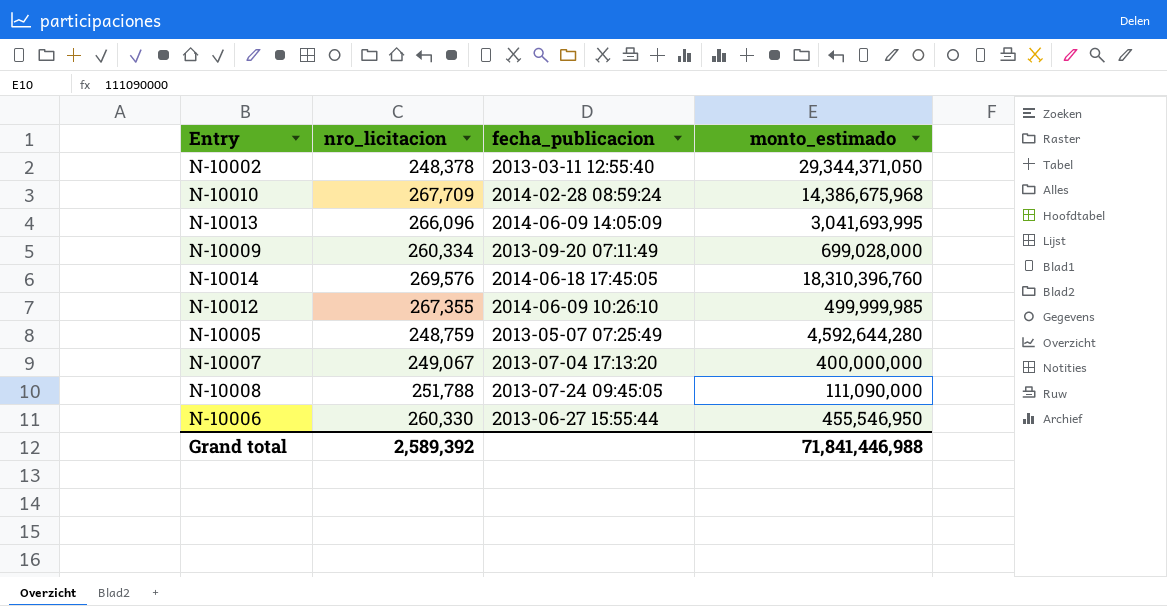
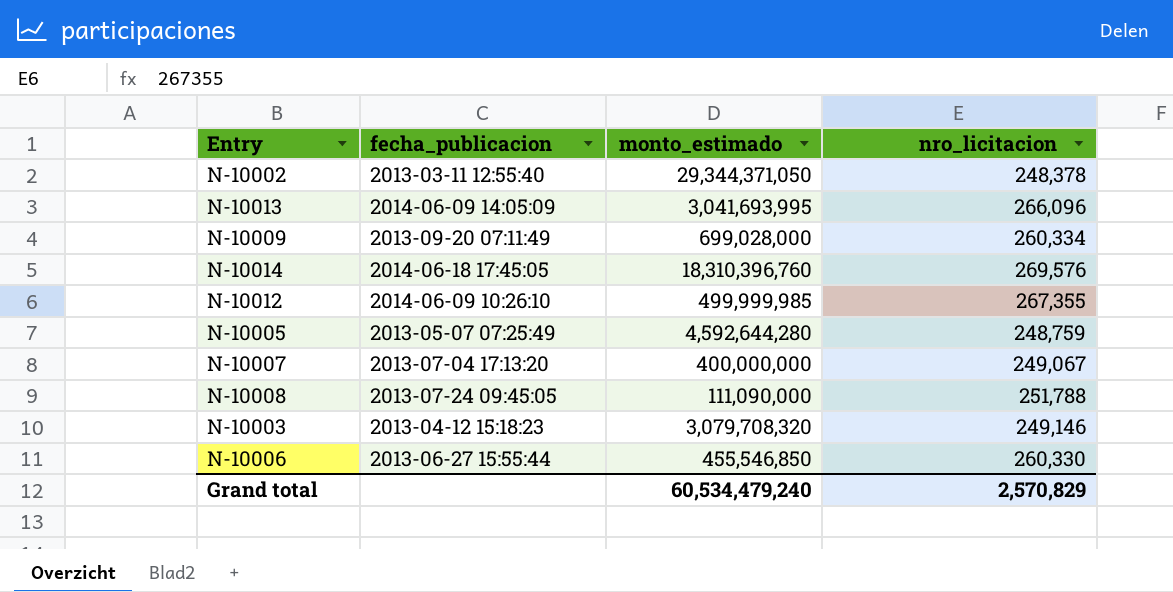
column nro_licitacion | position: 2 -> 4
row N-10010: 267,709 | 2014-02-28 08:59:24 | 14,386,675,968 -> none
row N-10003: none -> 2013-04-12 15:18:23 | 3,079,708,320 | 249,146
N-10006 | monto_estimado: 455,546,950 -> 455,546,850
Grand total | monto_estimado: 71,841,446,988 -> 60,534,479,240
Grand total | nro_licitacion: 2,589,392 -> 2,570,829

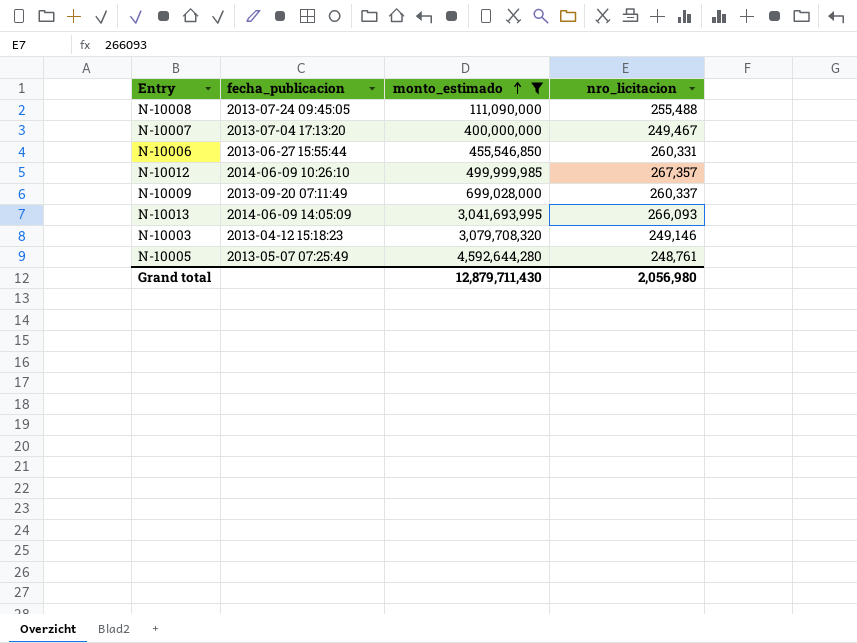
filter: none -> monto_estimado <= 4,592,644,280
row order: none -> monto_estimado ascending
N-10008 | nro_licitacion: 251,788 -> 255,488
N-10007 | nro_licitacion: 249,067 -> 249,467
N-10006 | nro_licitacion: 260,330 -> 260,331
N-10012 | nro_licitacion: 267,355 -> 267,357
N-10009 | nro_licitacion: 260,334 -> 260,337
N-10013 | nro_licitacion: 266,096 -> 266,093
N-10005 | nro_licitacion: 248,759 -> 248,761
Grand total | monto_estimado: 60,534,479,240 -> 12,879,711,430
Grand total | nro_licitacion: 2,570,829 -> 2,056,980

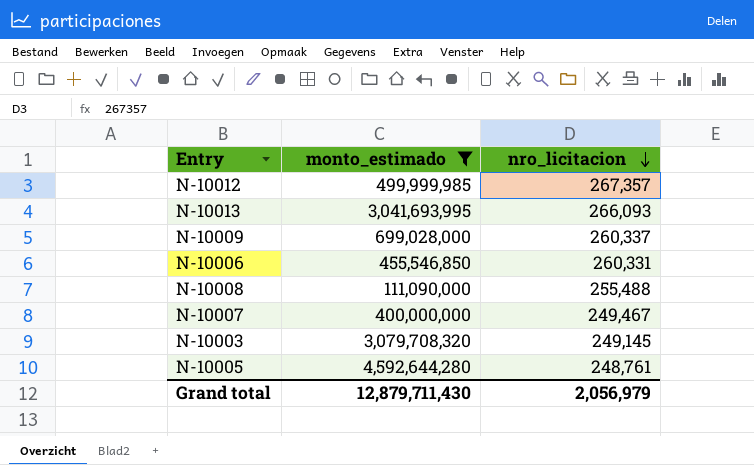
row order: monto_estimado ascending -> nro_licitacion descending
column fecha_publicacion | position: 2 -> none
N-10003 | nro_licitacion: 249,146 -> 249,145
Grand total | nro_licitacion: 2,056,980 -> 2,056,979

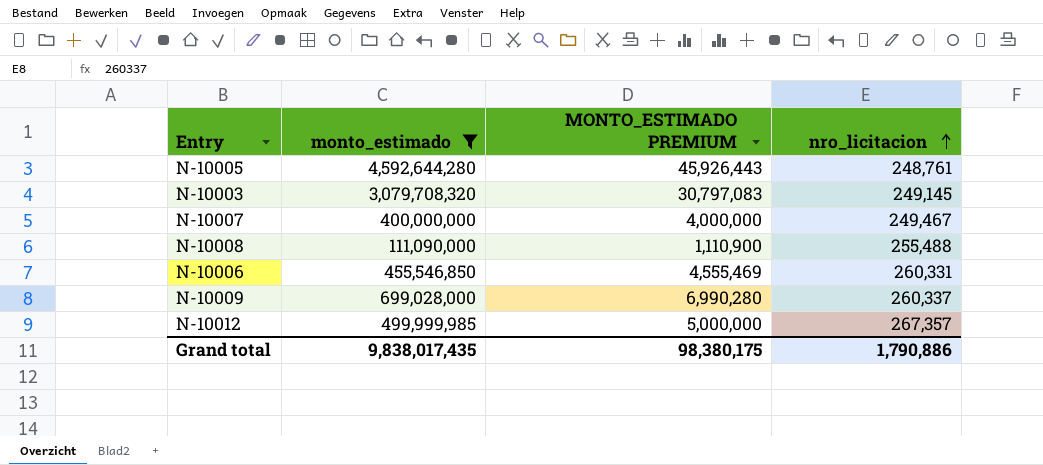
row order: nro_licitacion descending -> nro_licitacion ascending
column MONTO_ESTIMADO PREMIUM | formula: none -> [monto_estimado] * 0.01
row N-10013: 3,041,693,995 | 266,093 -> none
Grand total | monto_estimado: 12,879,711,430 -> 9,838,017,435
Grand total | nro_licitacion: 2,056,979 -> 1,790,886

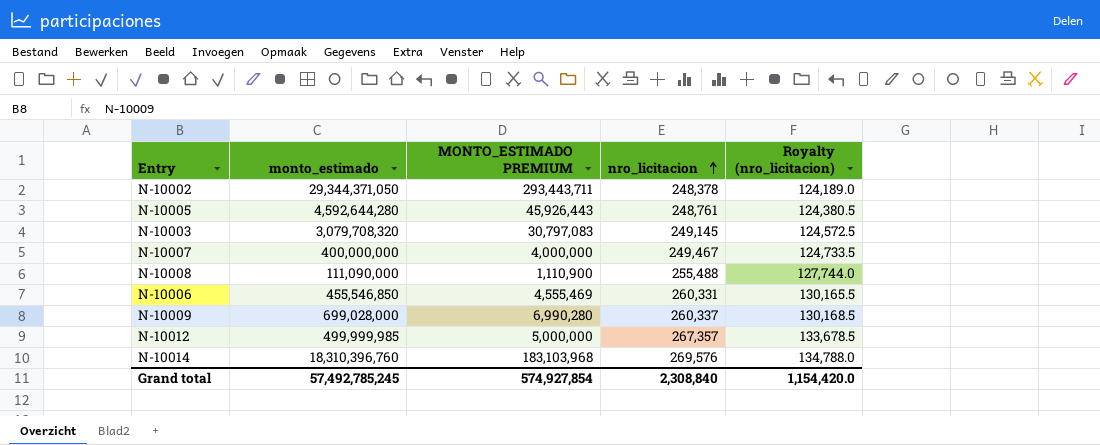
filter: monto_estimado <= 4,592,644,280 -> none
column Royalty (nro_licitacion) | formula: none -> [nro_licitacion] * 0.5
Grand total | monto_estimado: 9,838,017,435 -> 57,492,785,245
Grand total | MONTO_ESTIMADO PREMIUM: 98,380,175 -> 574,927,854
Grand total | nro_licitacion: 1,790,886 -> 2,308,840

